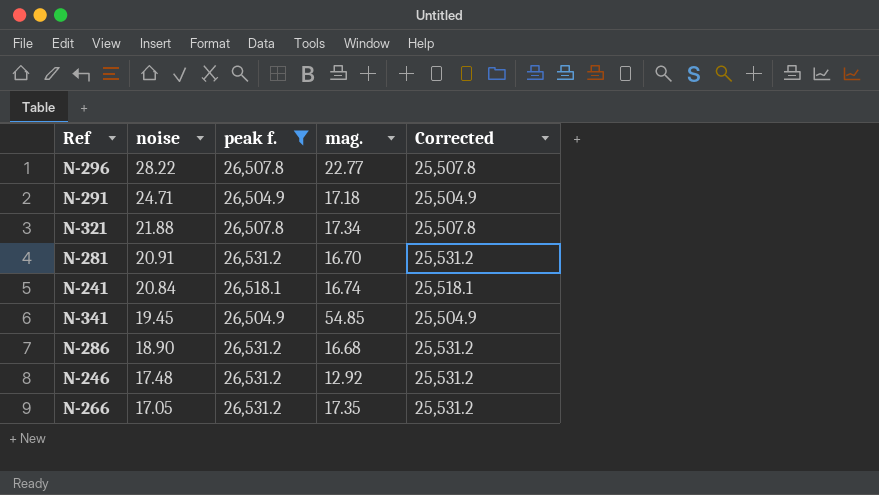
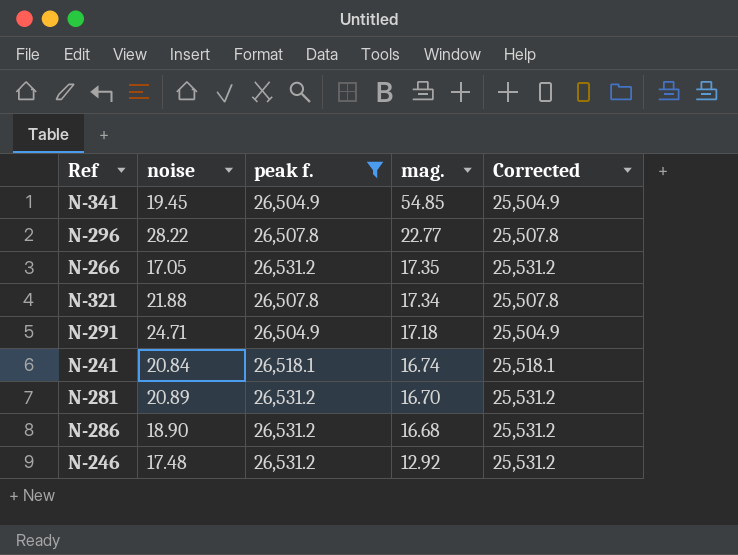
row order: noise descending -> mag. descending
N-281 | noise: 20.91 -> 20.89

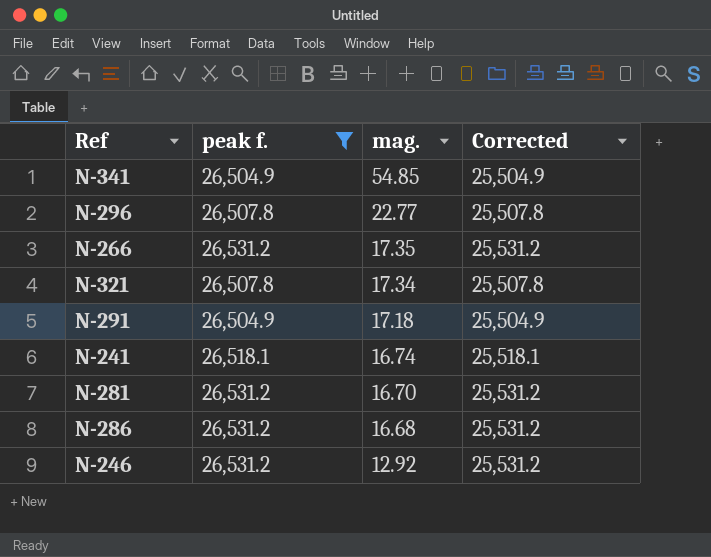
column noise | position: 2 -> none

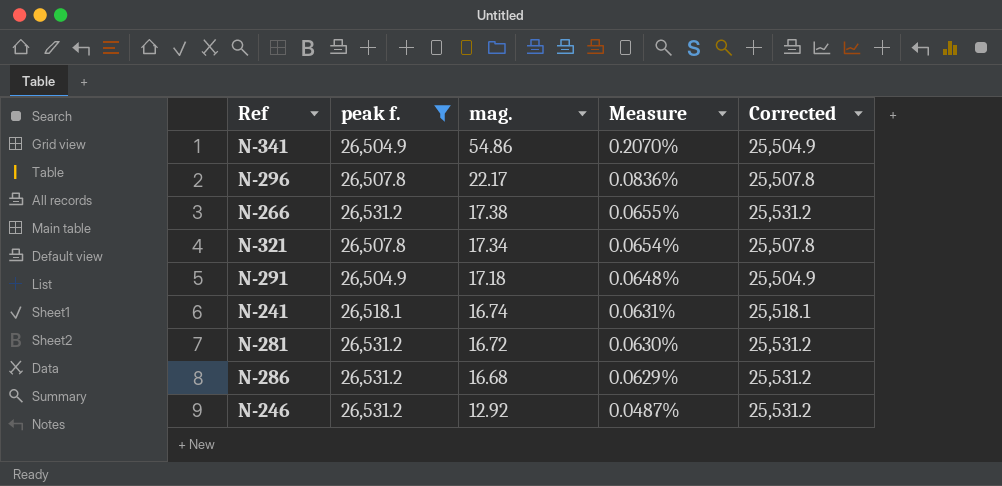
column Measure | formula: none -> [mag.] / [peak f.]
N-341 | mag.: 54.85 -> 54.86
N-296 | mag.: 22.77 -> 22.17
N-266 | mag.: 17.35 -> 17.38
N-281 | mag.: 16.70 -> 16.72

